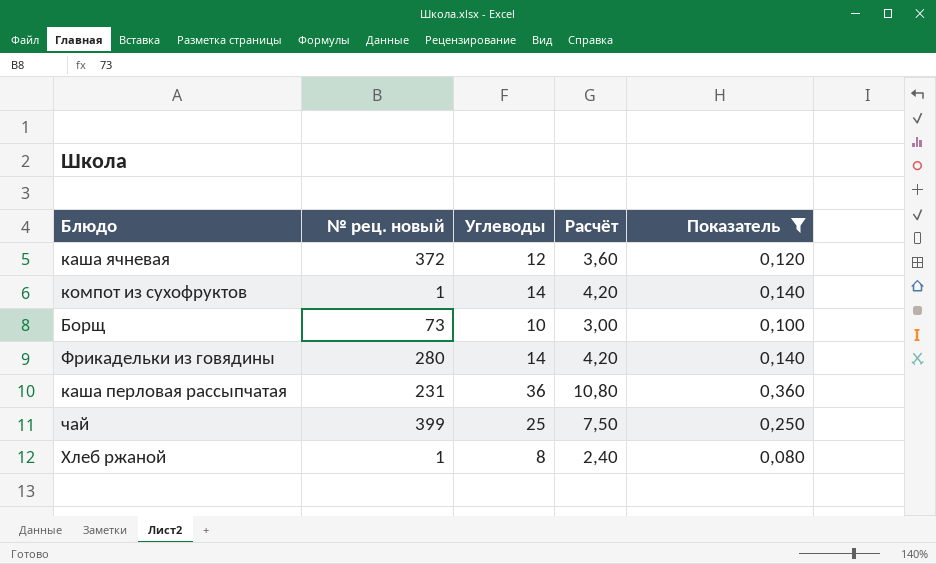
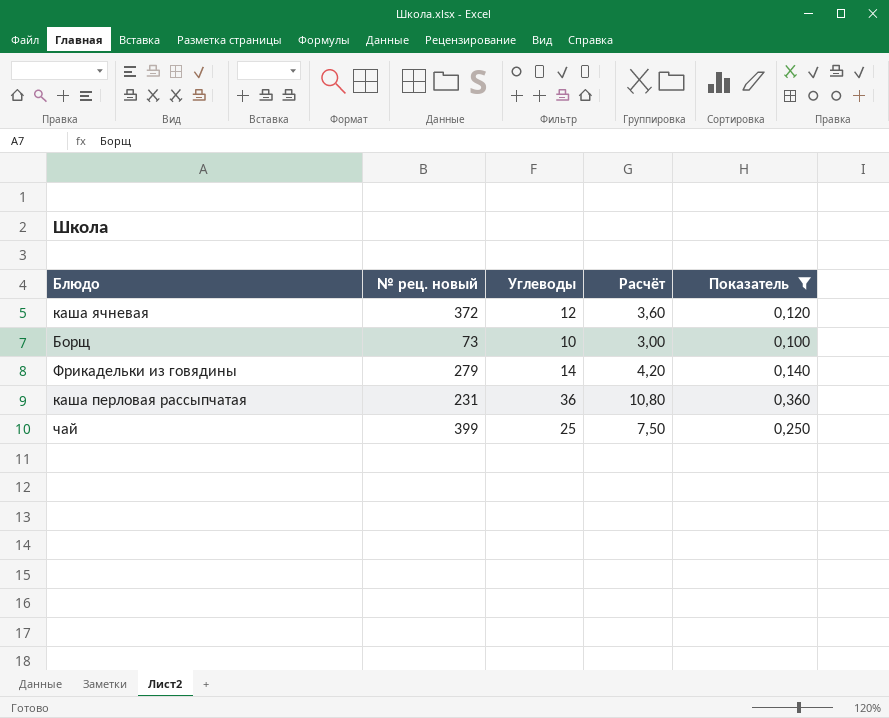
row компот из сухофруктов: 1 | 14 | 4,20 | 0,140 -> none
row Хлеб ржаной: 1 | 8 | 2,40 | 0,080 -> none
Фрикадельки из говядины | № рец. новый: 280 -> 279

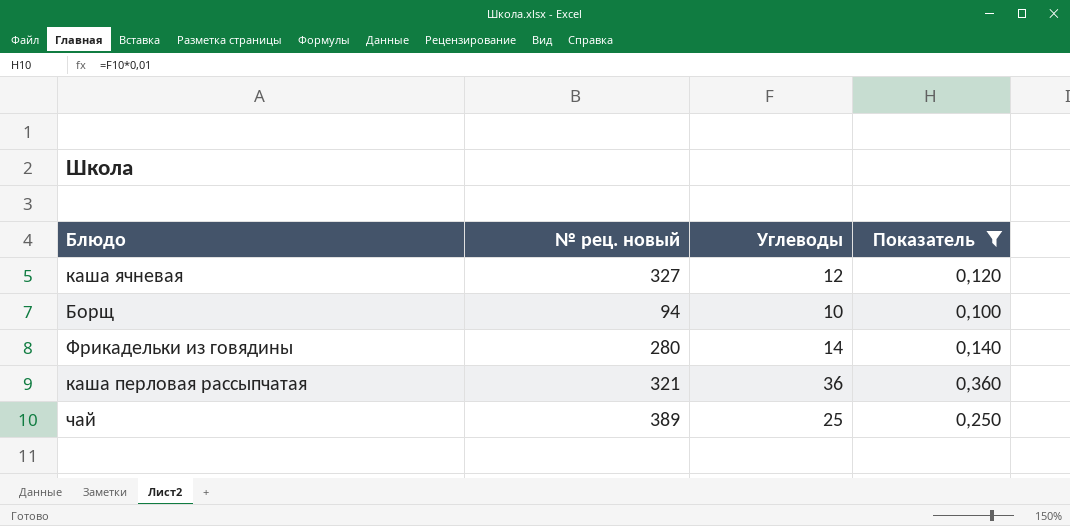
column Расчёт | formula: [Углеводы] * 0,3 -> none
каша ячневая | № рец. новый: 372 -> 327
Борщ | № рец. новый: 73 -> 94
Фрикадельки из говядины | № рец. новый: 279 -> 280
каша перловая рассыпчатая | № рец. новый: 231 -> 321
чай | № рец. новый: 399 -> 389

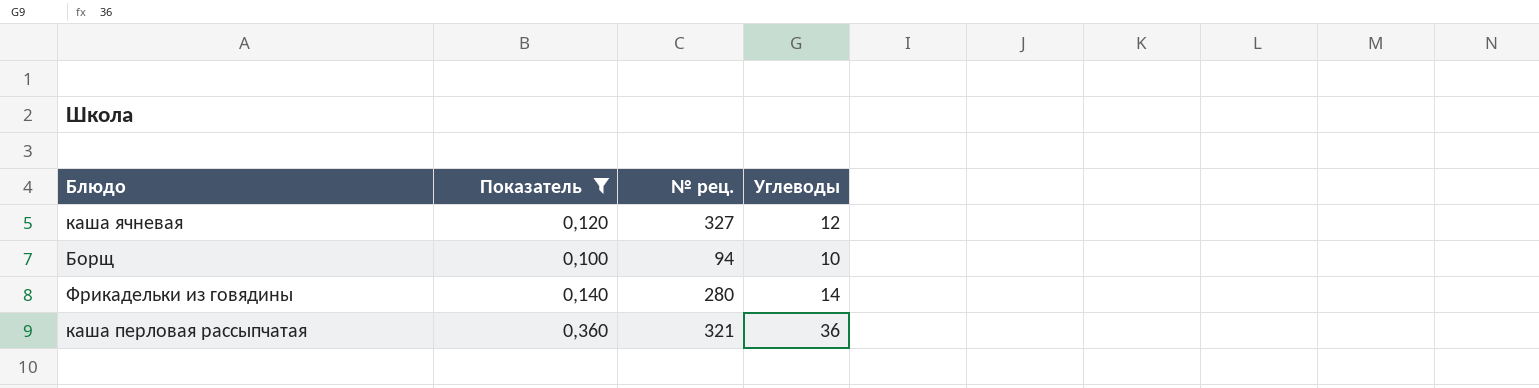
column Показатель | position: 4 -> 2
column name: № рец. новый -> № рец.
row чай: 389 | 25 | 0,250 -> none

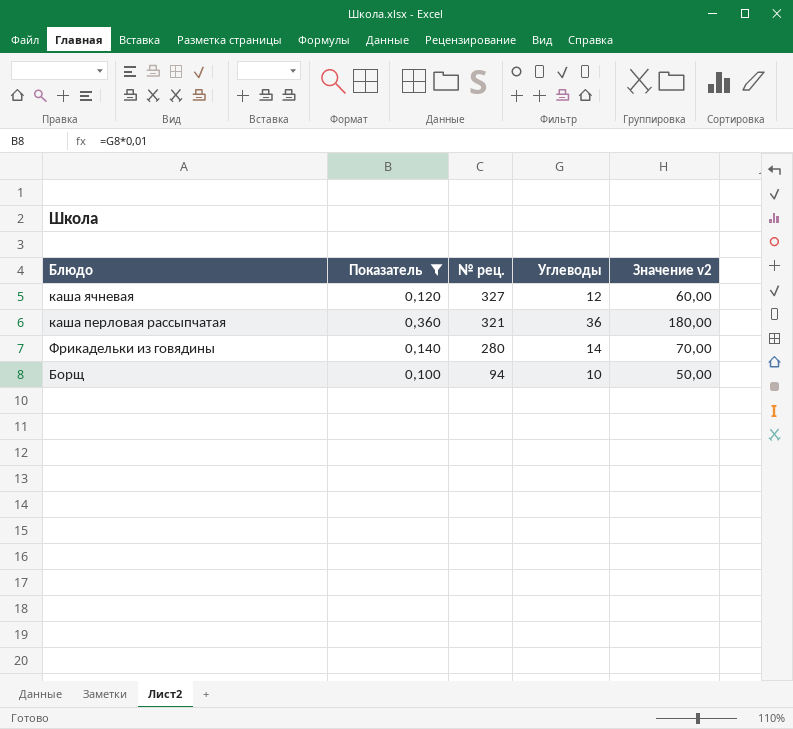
row order: none -> № рец. descending
column Значение v2 | formula: none -> [Углеводы] * 5

